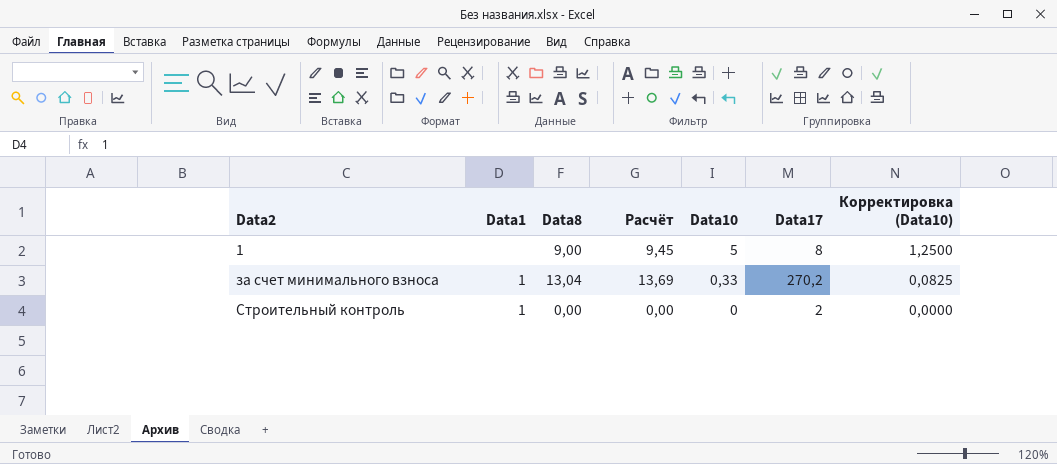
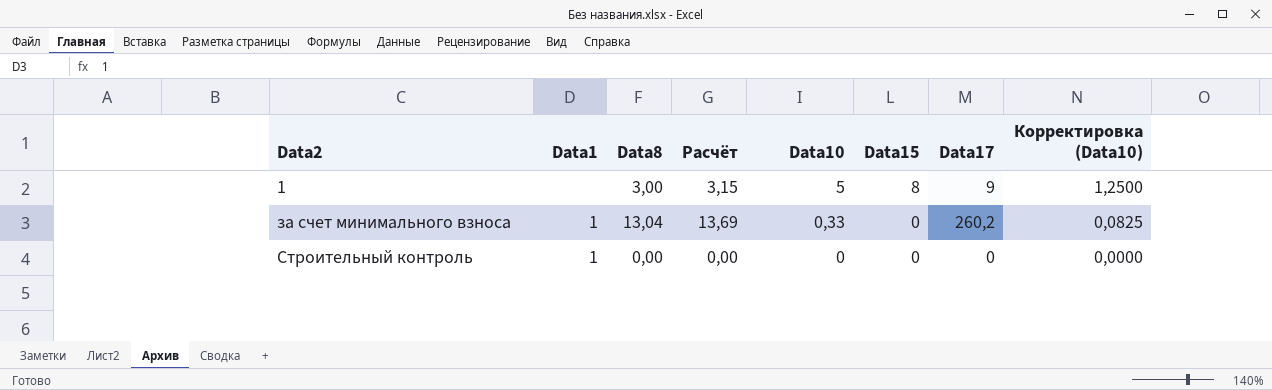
column Data15 | position: none -> 6
1 | Data8: 9,00 -> 3,00
1 | Расчёт: 9,45 -> 3,15
1 | Data17: 8 -> 9
за счет минимального взноса | Data17: 270,2 -> 260,2
Строительный контроль | Data17: 2 -> 0

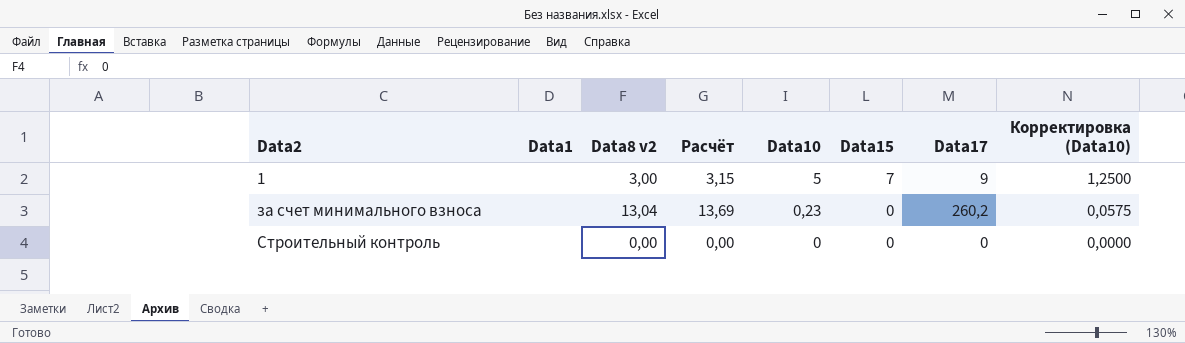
column name: Data8 -> Data8 v2
1 | Data15: 8 -> 7
за счет минимального взноса | Data1: 1 -> none
за счет минимального взноса | Data10: 0,33 -> 0,23
за счет минимального взноса | Корректировка (Data10): 0,0825 -> 0,0575
Строительный контроль | Data1: 1 -> none

